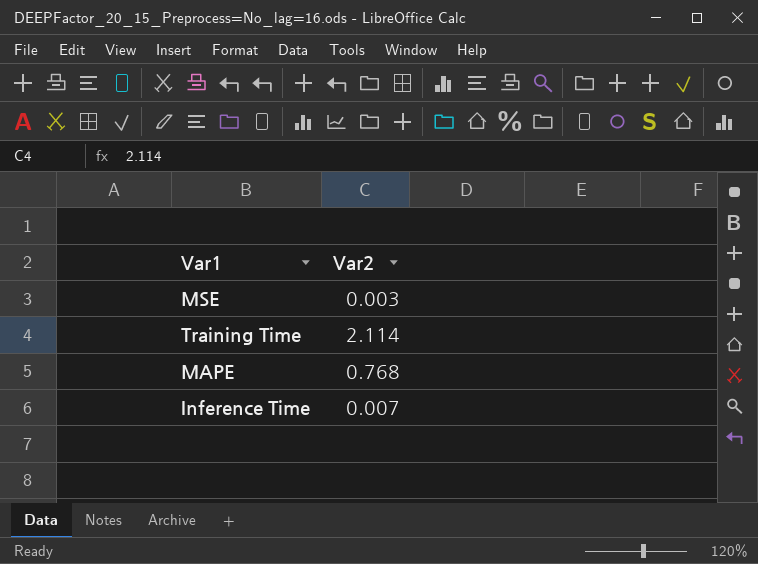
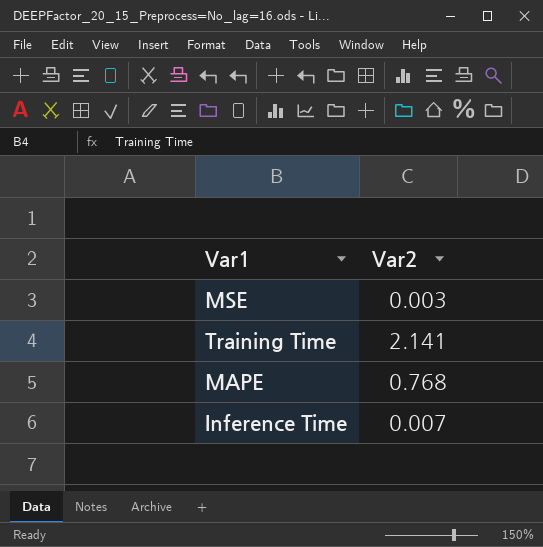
Training Time | Var2: 2.114 -> 2.141

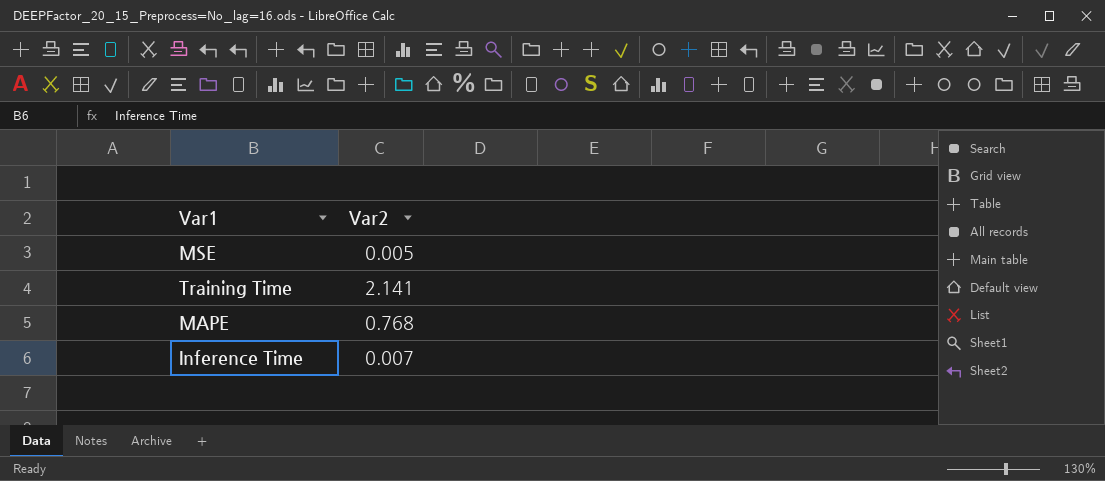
MSE | Var2: 0.003 -> 0.005

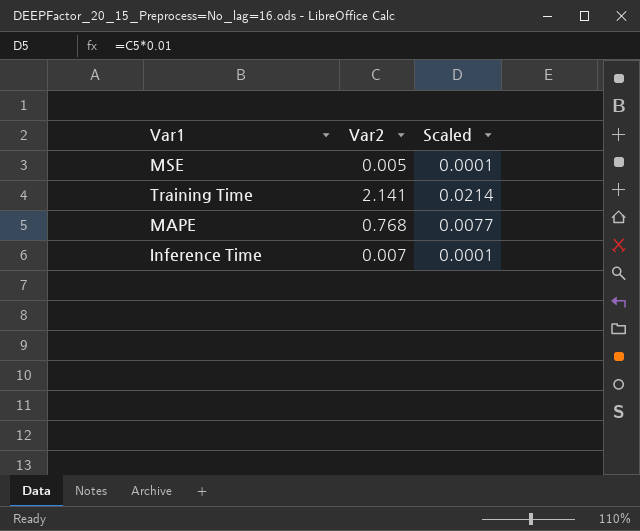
column Scaled | formula: none -> [Var2] * 0.01

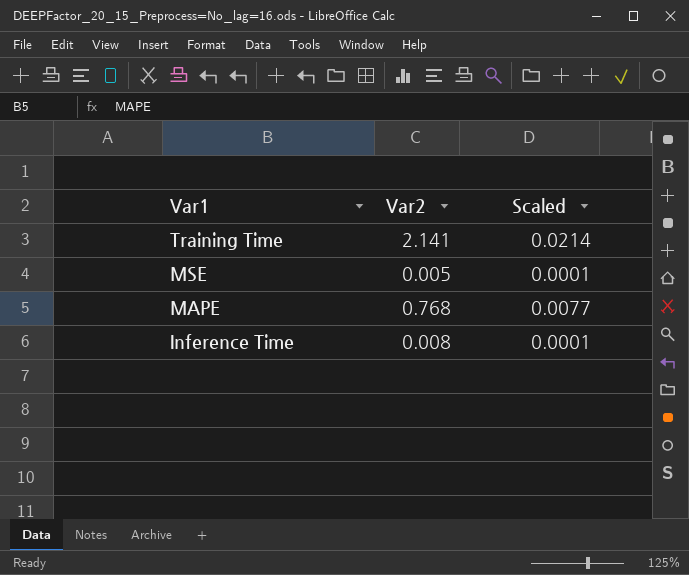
row order: none -> Var1 descending
Inference Time | Var2: 0.007 -> 0.008

